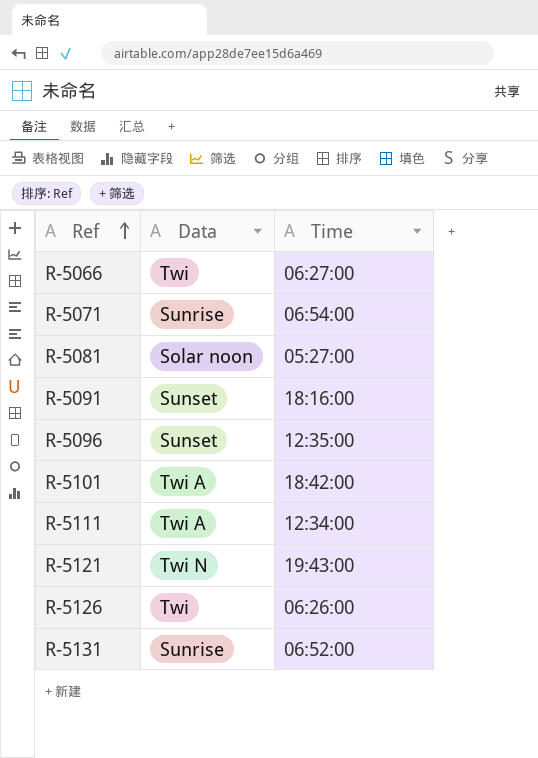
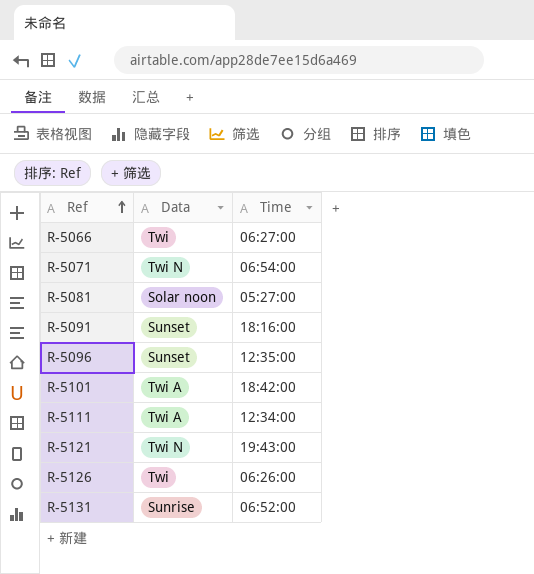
R-5071 | Data: Sunrise -> Twi N

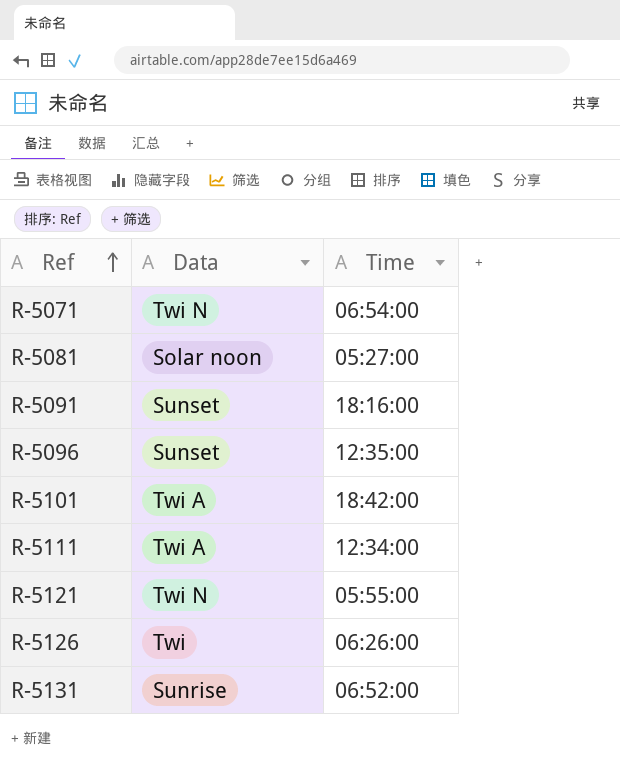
row R-5066: Twi | 06:27:00 -> none
R-5121 | Time: 19:43:00 -> 05:55:00

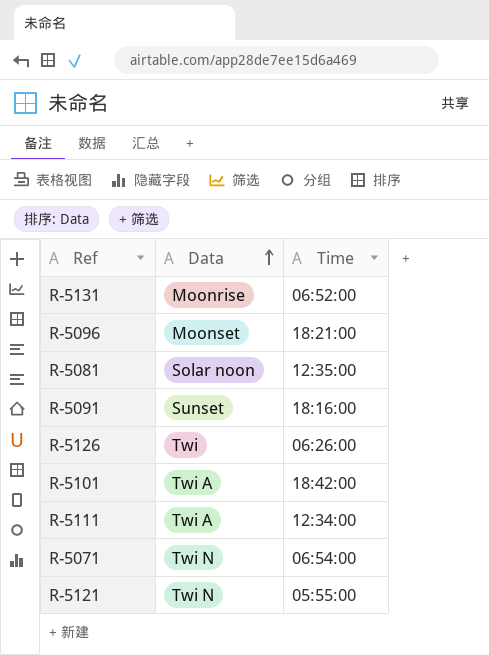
row order: Ref ascending -> Data ascending
R-5131 | Data: Sunrise -> Moonrise
R-5096 | Data: Sunset -> Moonset
R-5096 | Time: 12:35:00 -> 18:21:00
R-5081 | Time: 05:27:00 -> 12:35:00

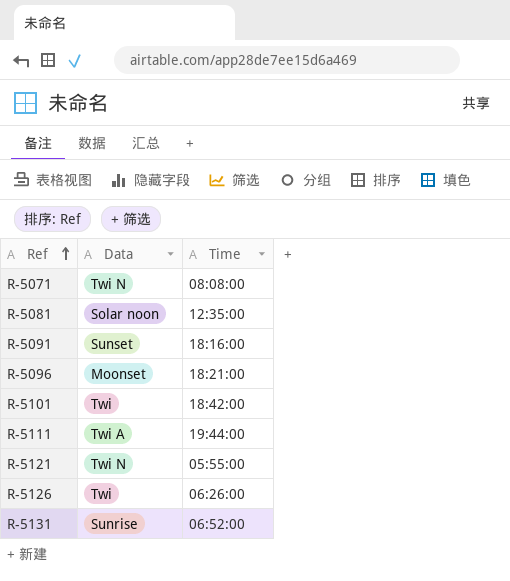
row order: Data ascending -> Ref ascending
R-5071 | Time: 06:54:00 -> 08:08:00
R-5101 | Data: Twi A -> Twi
R-5111 | Time: 12:34:00 -> 19:44:00
R-5131 | Data: Moonrise -> Sunrise

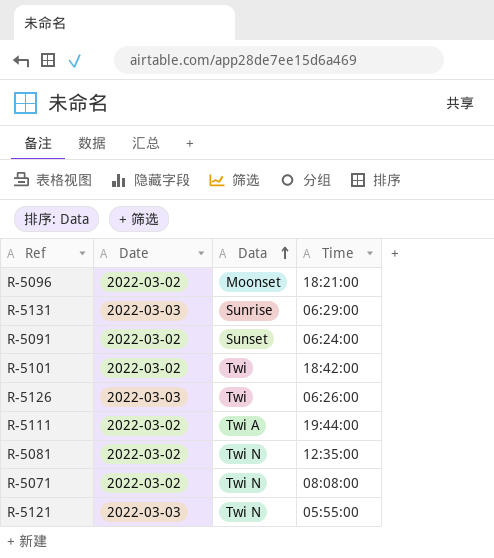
row order: Ref ascending -> Data ascending
column Date | position: none -> 2
R-5131 | Time: 06:52:00 -> 06:29:00
R-5091 | Time: 18:16:00 -> 06:24:00
R-5081 | Data: Solar noon -> Twi N

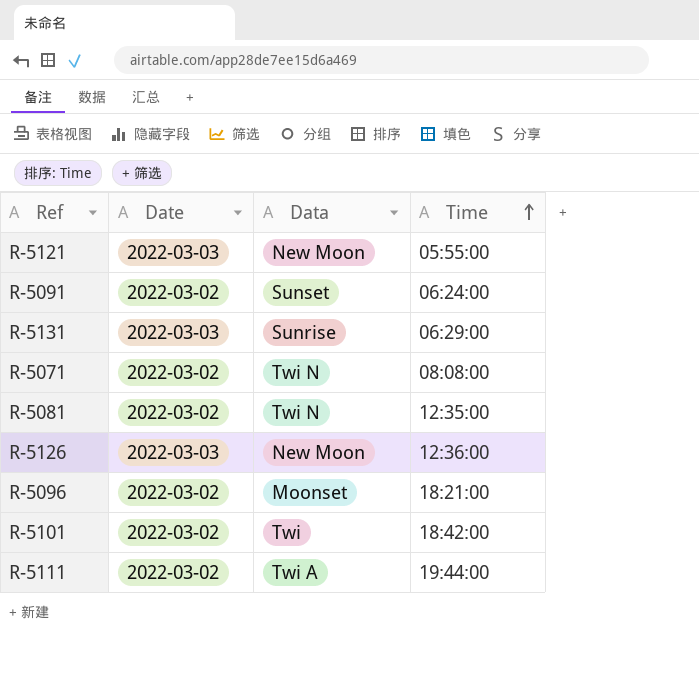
row order: Data ascending -> Time ascending
R-5121 | Data: Twi N -> New Moon
R-5126 | Data: Twi -> New Moon
R-5126 | Time: 06:26:00 -> 12:36:00

